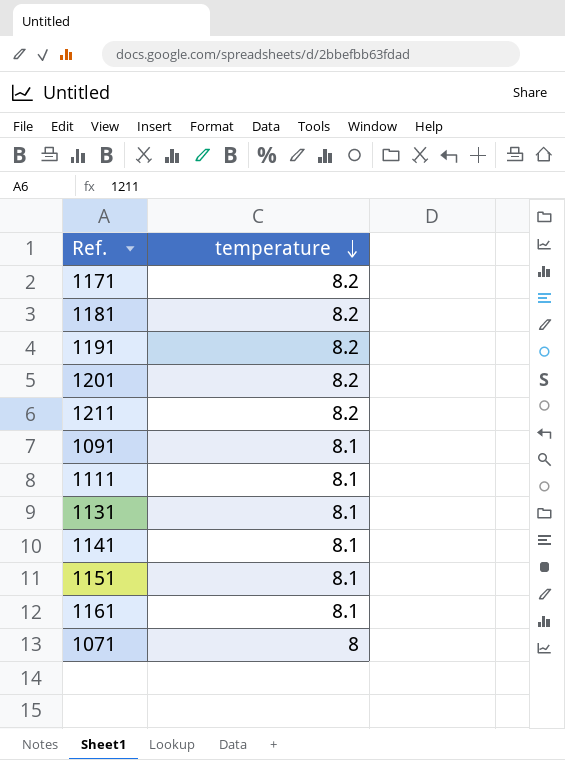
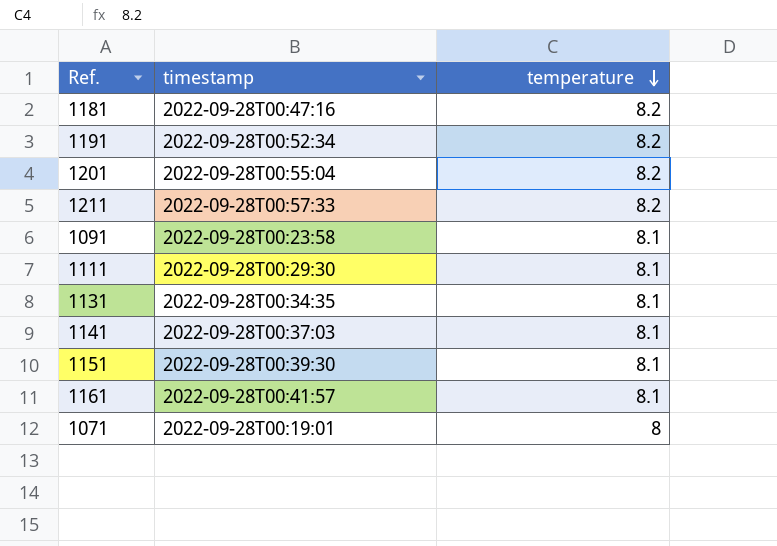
column timestamp | position: none -> 2
row 1171: 8.2 -> none

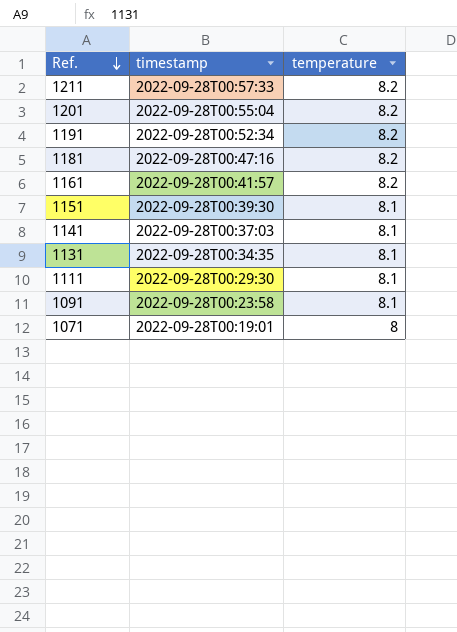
row order: temperature descending -> Ref. descending
1161 | temperature: 8.1 -> 8.2

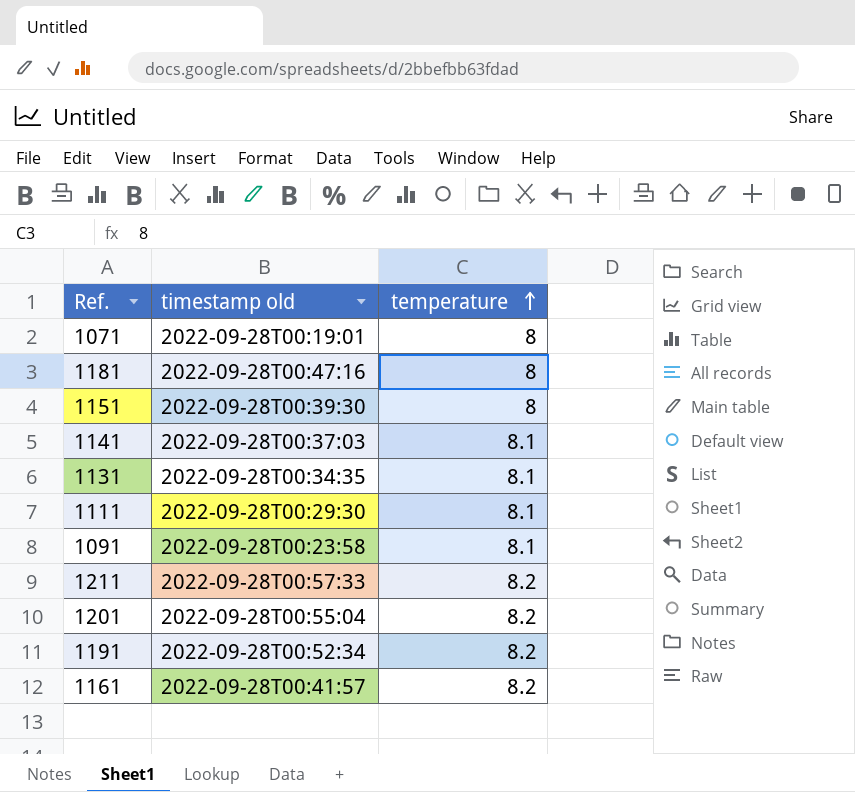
row order: Ref. descending -> temperature ascending
column name: timestamp -> timestamp old
1181 | temperature: 8.2 -> 8
1151 | temperature: 8.1 -> 8

